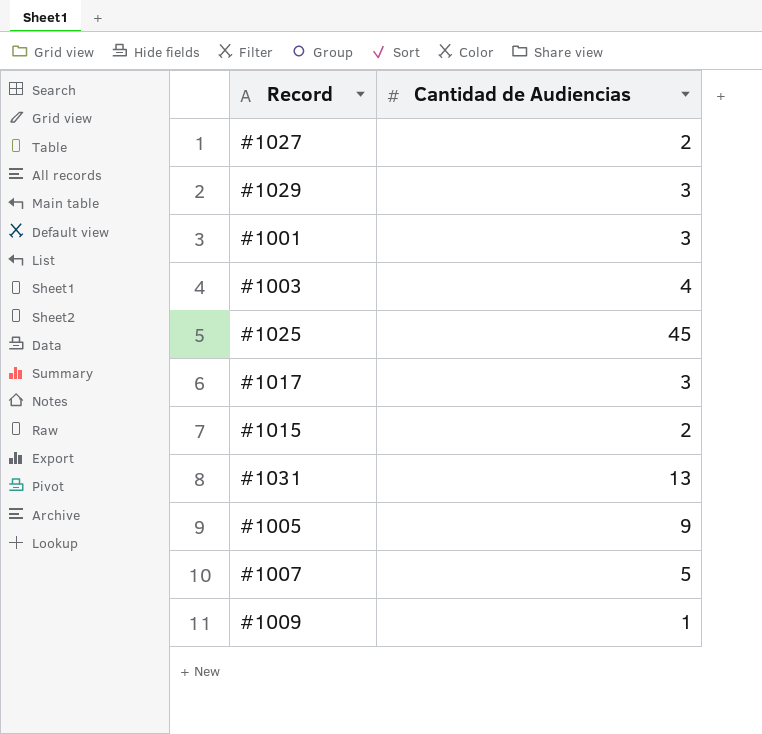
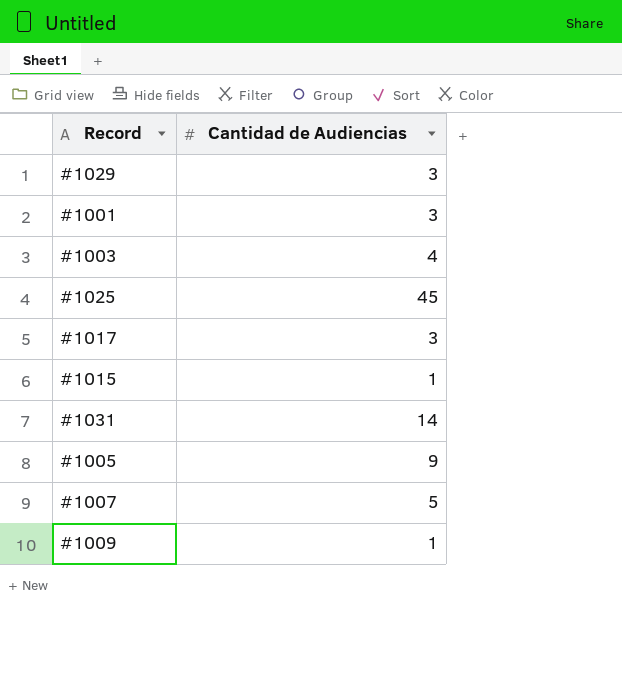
row #1027: 2 -> none
#1015 | Cantidad de Audiencias: 2 -> 1
#1031 | Cantidad de Audiencias: 13 -> 14

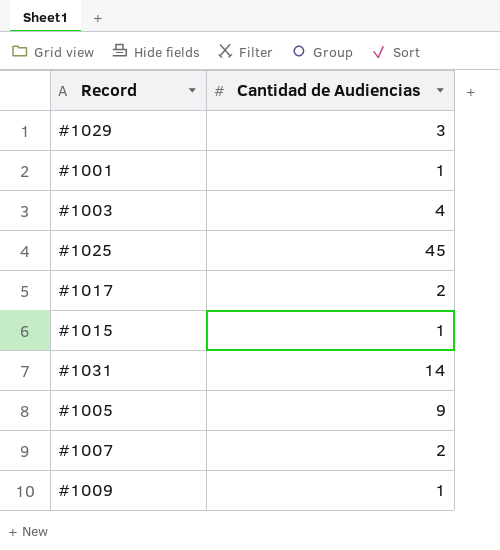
#1001 | Cantidad de Audiencias: 3 -> 1
#1017 | Cantidad de Audiencias: 3 -> 2
#1007 | Cantidad de Audiencias: 5 -> 2

